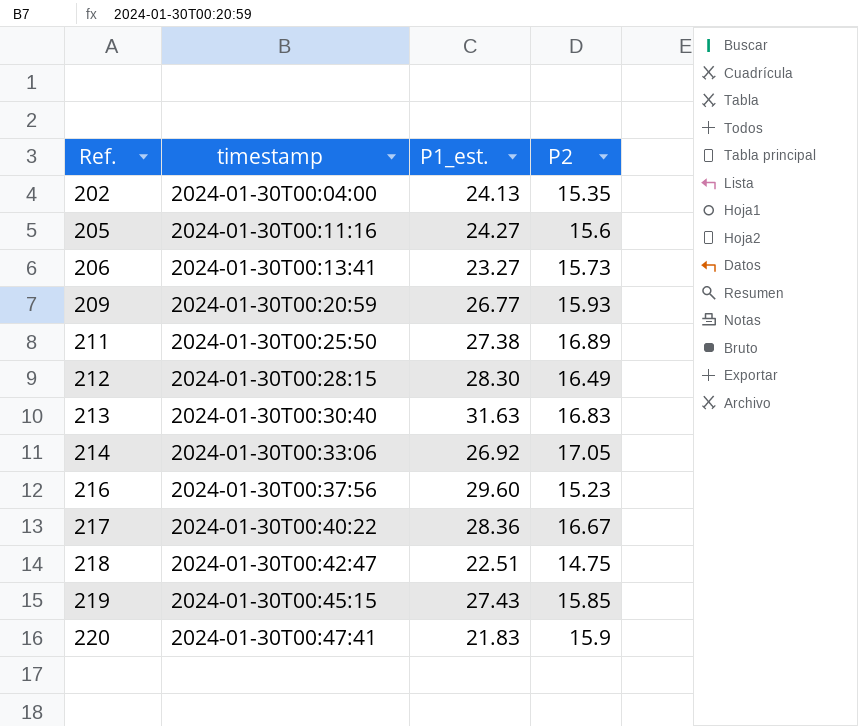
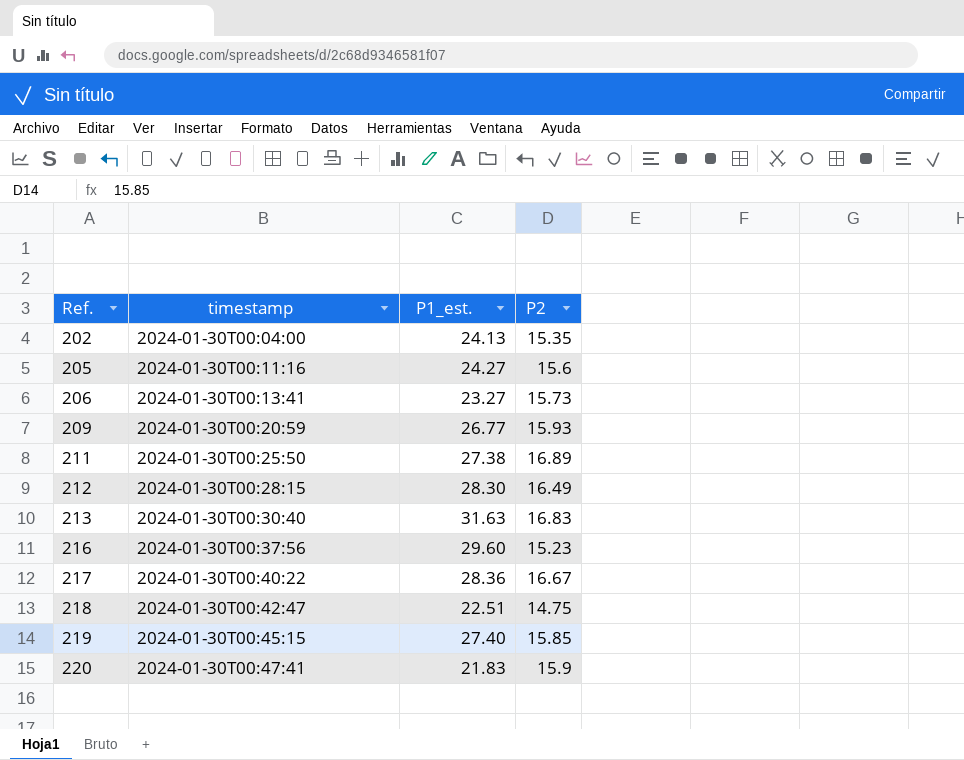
row 214: 2024-01-30T00:33:06 | 26.92 | 17.05 -> none
219 | P1_est.: 27.43 -> 27.40

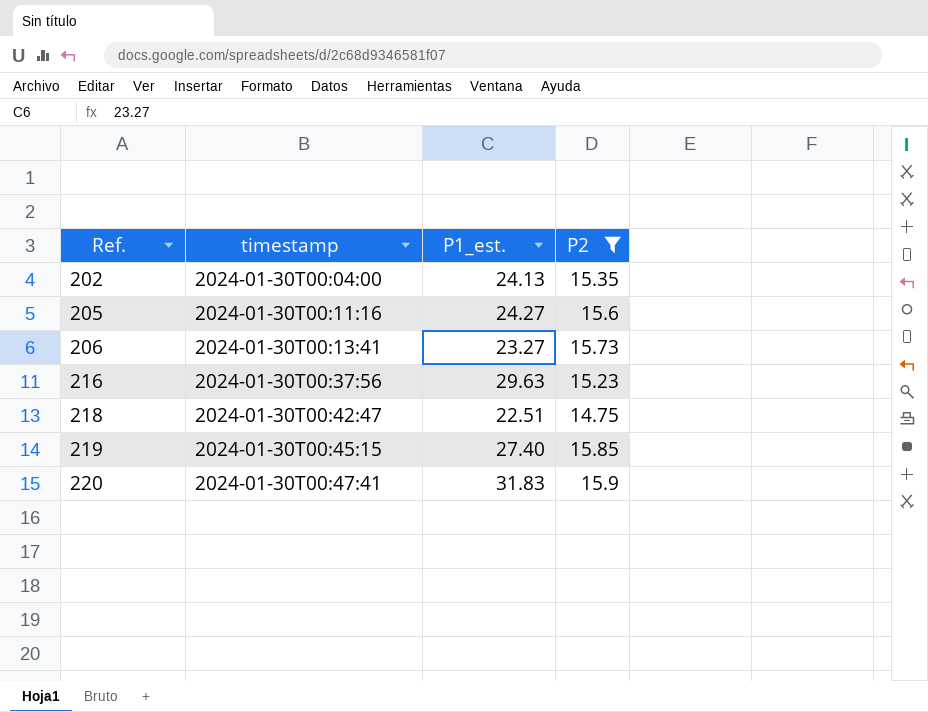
filter: none -> P2 <= 15.9
216 | P1_est.: 29.60 -> 29.63
220 | P1_est.: 21.83 -> 31.83

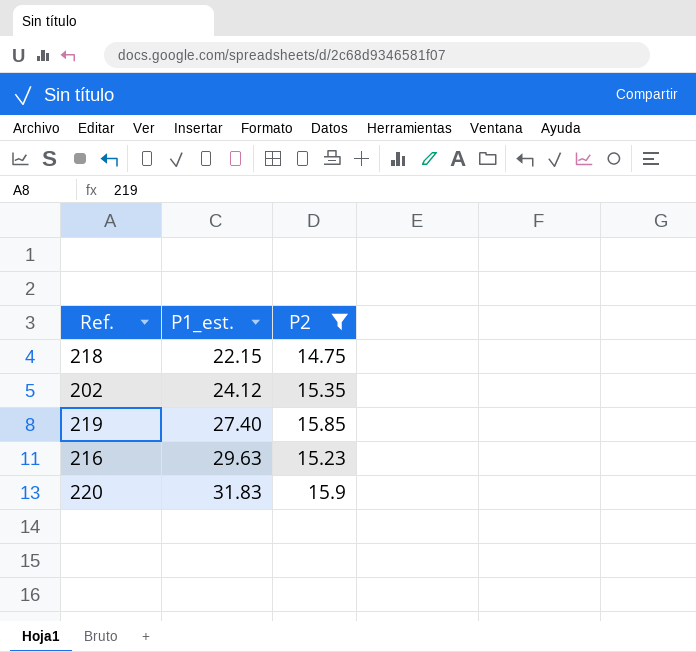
row order: Ref. ascending -> P1_est. ascending
column timestamp | position: 2 -> none
row 205: 2024-01-30T00:11:16 | 24.27 | 15.6 -> none
row 206: 2024-01-30T00:13:41 | 23.27 | 15.73 -> none
218 | P1_est.: 22.51 -> 22.15
202 | P1_est.: 24.13 -> 24.12

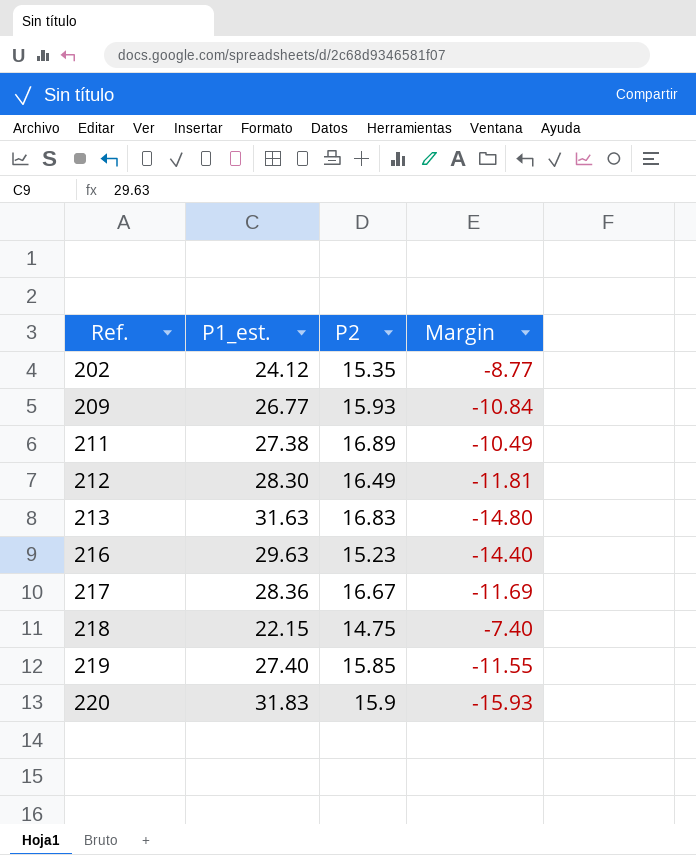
filter: P2 <= 15.9 -> none
row order: P1_est. ascending -> Ref. ascending
column Margin | formula: none -> [P2] - [P1_est.]

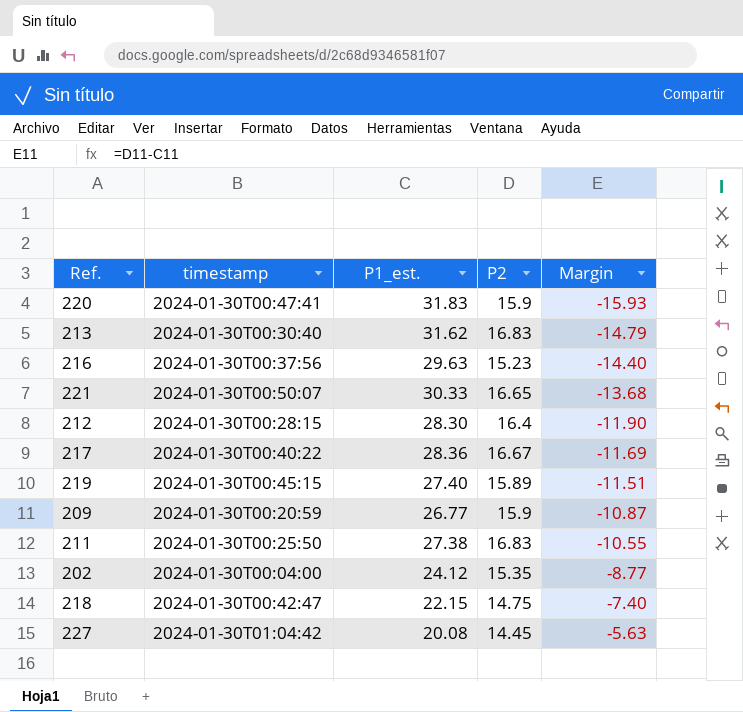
row order: Ref. ascending -> Margin ascending
column timestamp | position: none -> 2
213 | P1_est.: 31.63 -> 31.62
213 | Margin: -14.80 -> -14.79
row 221: none -> 2024-01-30T00:50:07 | 30.33 | 16.65 | -13.68
212 | P2: 16.49 -> 16.4
212 | Margin: -11.81 -> -11.90
219 | P2: 15.85 -> 15.89
219 | Margin: -11.55 -> -11.51
209 | P2: 15.93 -> 15.9
209 | Margin: -10.84 -> -10.87
211 | P2: 16.89 -> 16.83
211 | Margin: -10.49 -> -10.55
row 227: none -> 2024-01-30T01:04:42 | 20.08 | 14.45 | -5.63

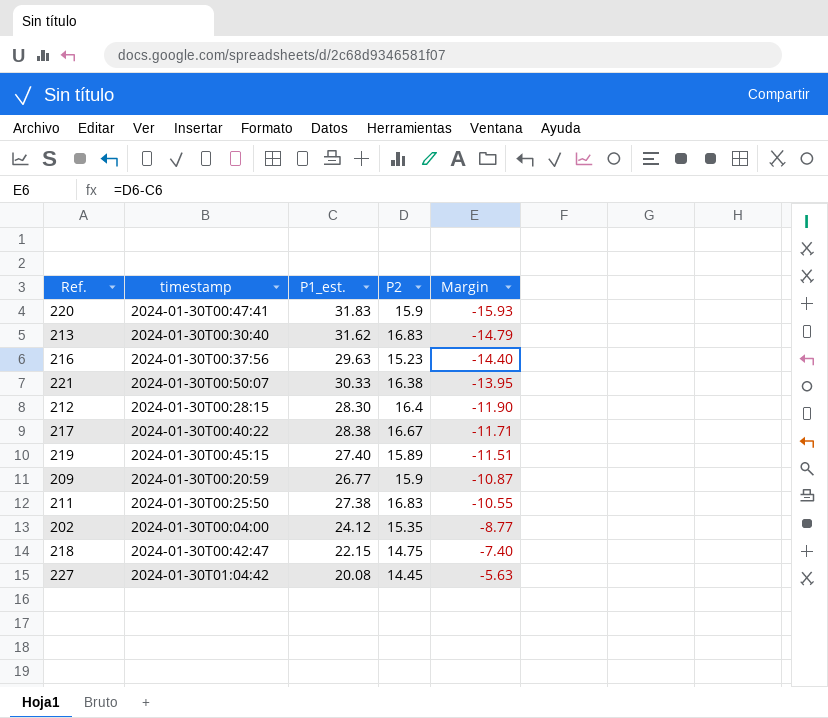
221 | P2: 16.65 -> 16.38
221 | Margin: -13.68 -> -13.95
217 | P1_est.: 28.36 -> 28.38
217 | Margin: -11.69 -> -11.71

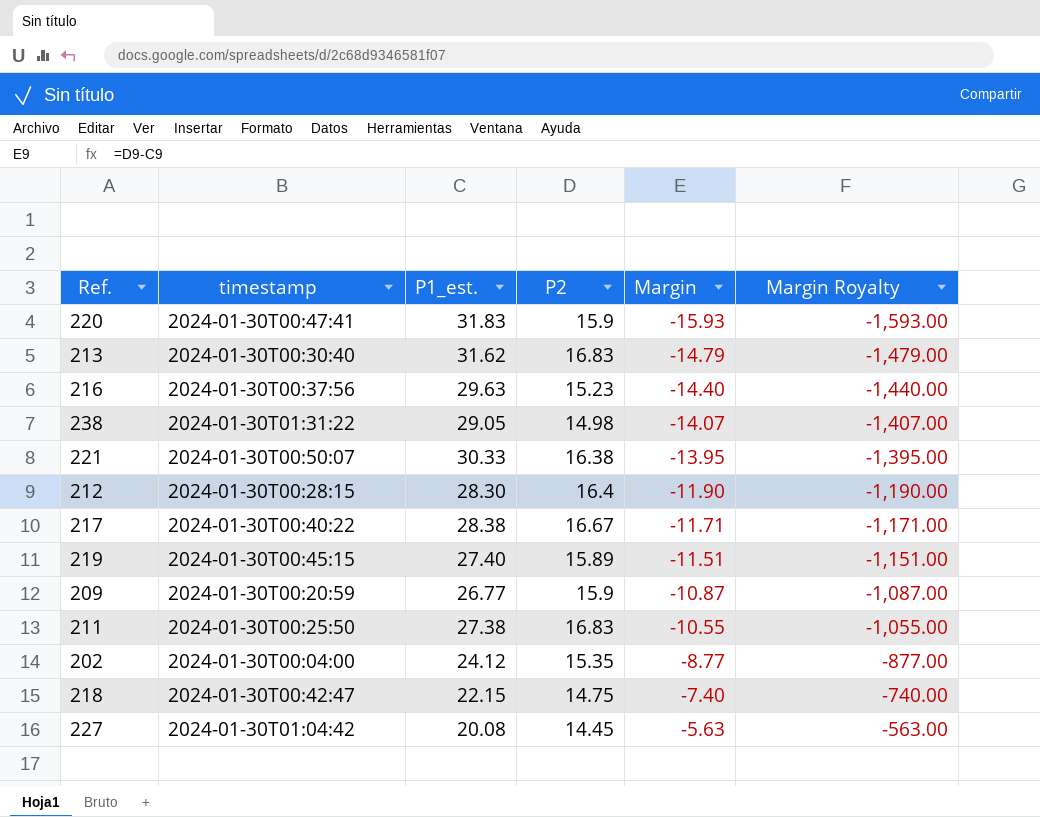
column Margin Royalty | formula: none -> [Margin] * 100
row 238: none -> 2024-01-30T01:31:22 | 29.05 | 14.98 | -14.07 | -1,407.00

